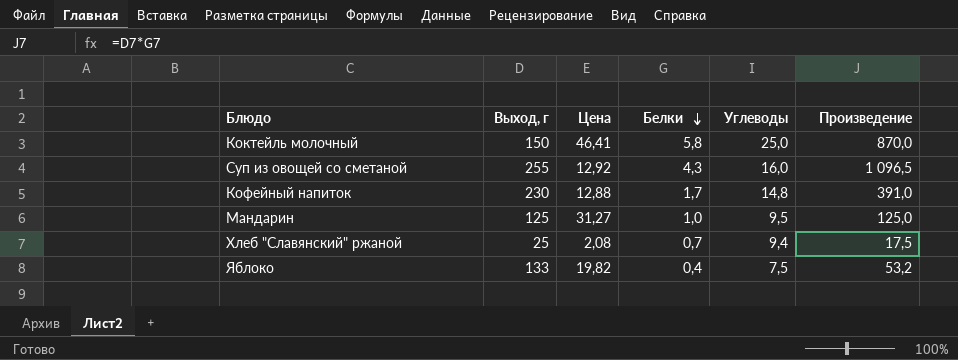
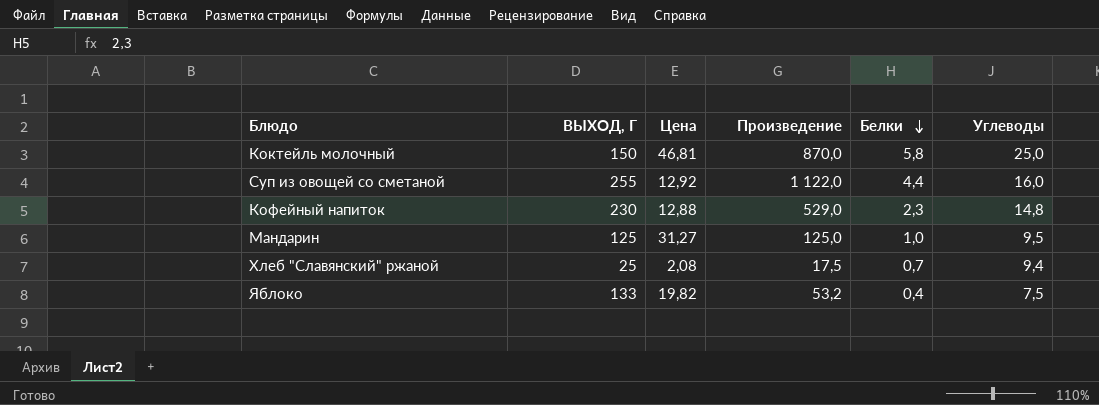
column name: Выход, г -> ВЫХОД, Г
column Произведение | position: 6 -> 4
Коктейль молочный | Цена: 46,41 -> 46,81
Суп из овощей со сметаной | Произведение: 1 096,5 -> 1 122,0
Суп из овощей со сметаной | Белки: 4,3 -> 4,4
Кофейный напиток | Произведение: 391,0 -> 529,0
Кофейный напиток | Белки: 1,7 -> 2,3

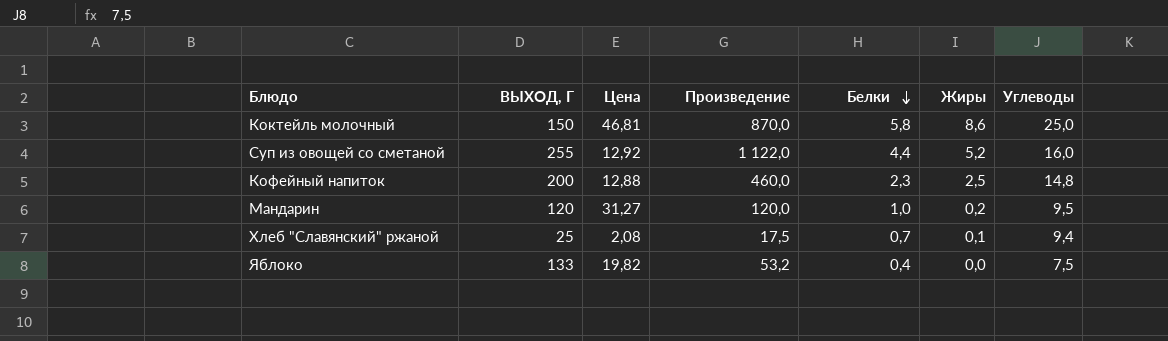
column Жиры | position: none -> 6
Кофейный напиток | ВЫХОД, Г: 230 -> 200
Кофейный напиток | Произведение: 529,0 -> 460,0
Мандарин | ВЫХОД, Г: 125 -> 120
Мандарин | Произведение: 125,0 -> 120,0

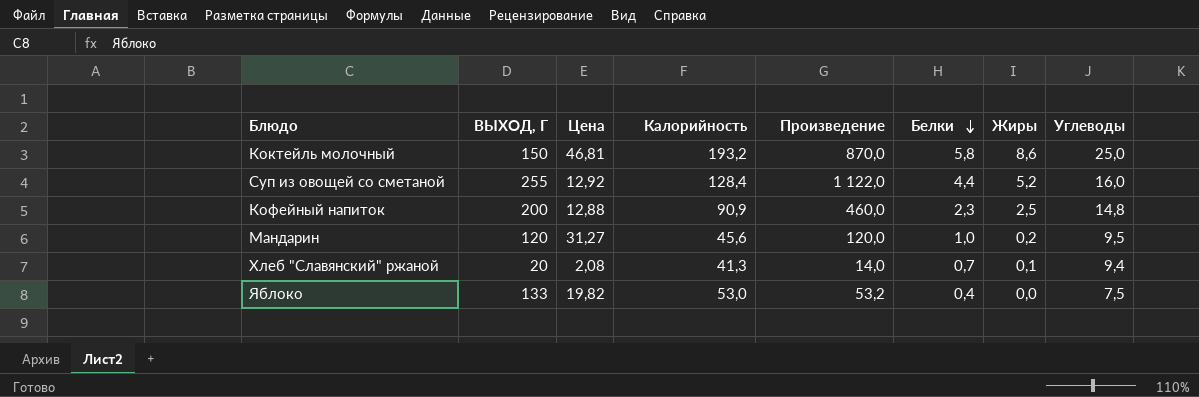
column Калорийность | position: none -> 4
Хлеб "Славянский" ржаной | ВЫХОД, Г: 25 -> 20
Хлеб "Славянский" ржаной | Произведение: 17,5 -> 14,0

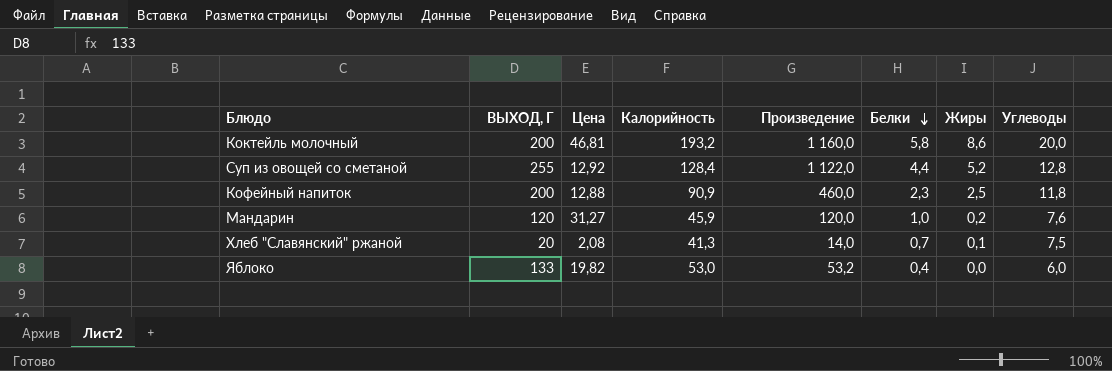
Коктейль молочный | ВЫХОД, Г: 150 -> 200
Коктейль молочный | Произведение: 870,0 -> 1 160,0
Коктейль молочный | Углеводы: 25,0 -> 20,0
Суп из овощей со сметаной | Углеводы: 16,0 -> 12,8
Кофейный напиток | Углеводы: 14,8 -> 11,8
Мандарин | Калорийность: 45,6 -> 45,9
Мандарин | Углеводы: 9,5 -> 7,6
Хлеб "Славянский" ржаной | Углеводы: 9,4 -> 7,5
Яблоко | Углеводы: 7,5 -> 6,0

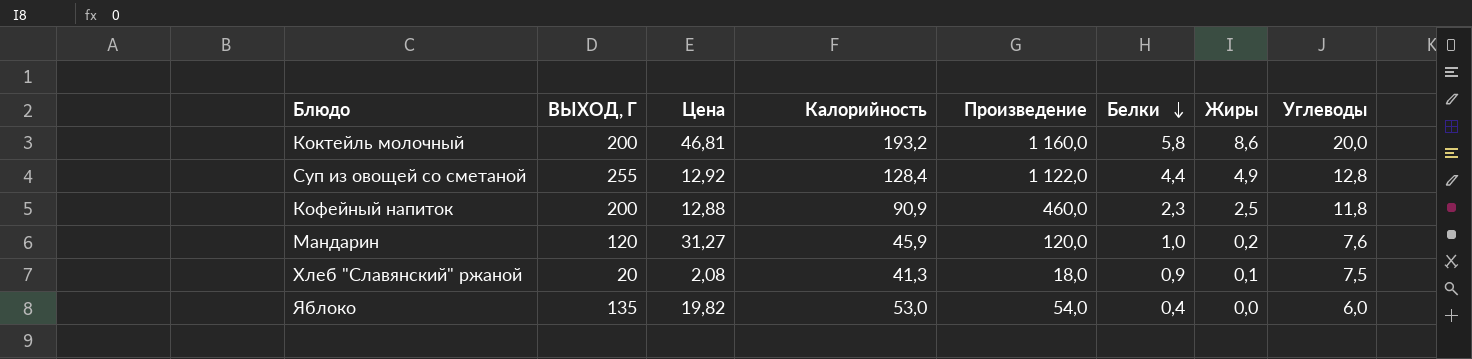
Суп из овощей со сметаной | Жиры: 5,2 -> 4,9
Хлеб "Славянский" ржаной | Произведение: 14,0 -> 18,0
Хлеб "Славянский" ржаной | Белки: 0,7 -> 0,9
Яблоко | ВЫХОД, Г: 133 -> 135
Яблоко | Произведение: 53,2 -> 54,0

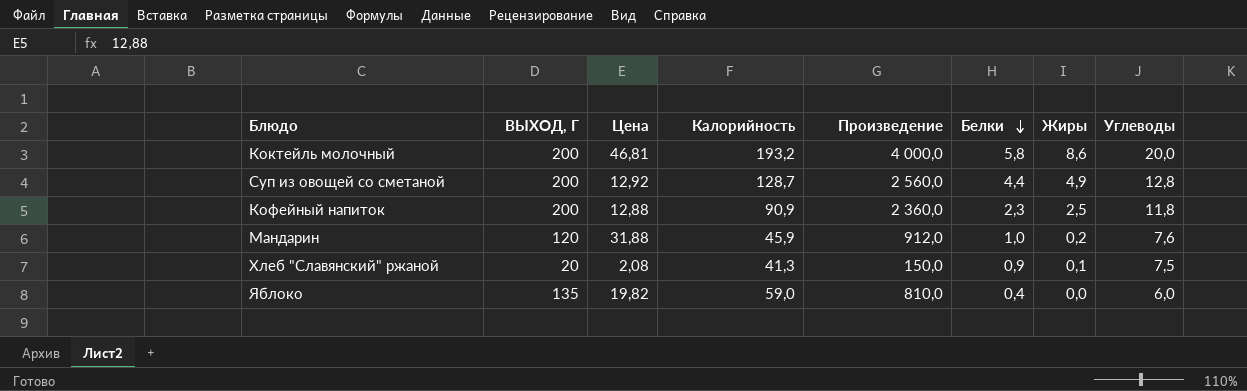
column Произведение | formula: [ВЫХОД, Г] * [Белки] -> [ВЫХОД, Г] * [Углеводы]
Суп из овощей со сметаной | ВЫХОД, Г: 255 -> 200
Суп из овощей со сметаной | Калорийность: 128,4 -> 128,7
Мандарин | Цена: 31,27 -> 31,88
Яблоко | Калорийность: 53,0 -> 59,0

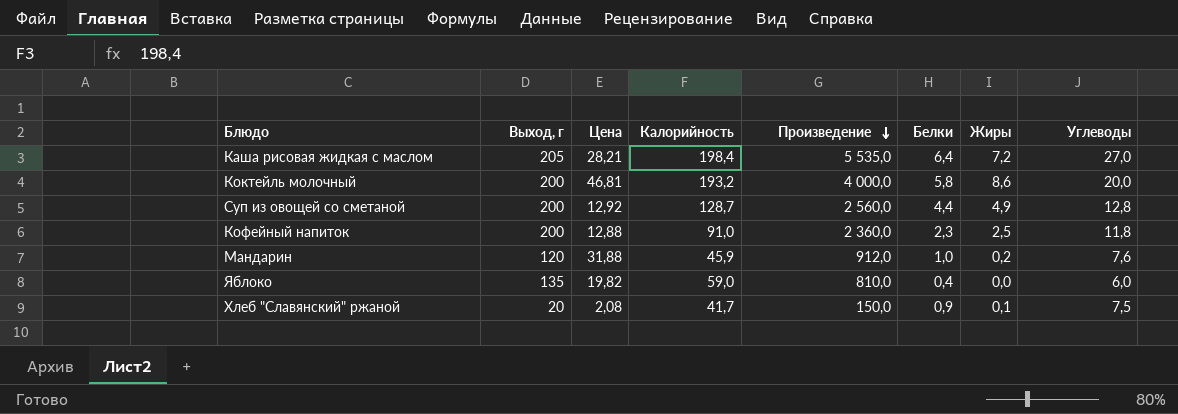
row order: Белки descending -> Произведение descending
column name: ВЫХОД, Г -> Выход, г
row Каша рисовая жидкая с маслом: none -> 205 | 28,21 | 198,4 | 5 535,0 | 6,4 | 7,2 | 27,0
Кофейный напиток | Калорийность: 90,9 -> 91,0
Хлеб "Славянский" ржаной | Калорийность: 41,3 -> 41,7

